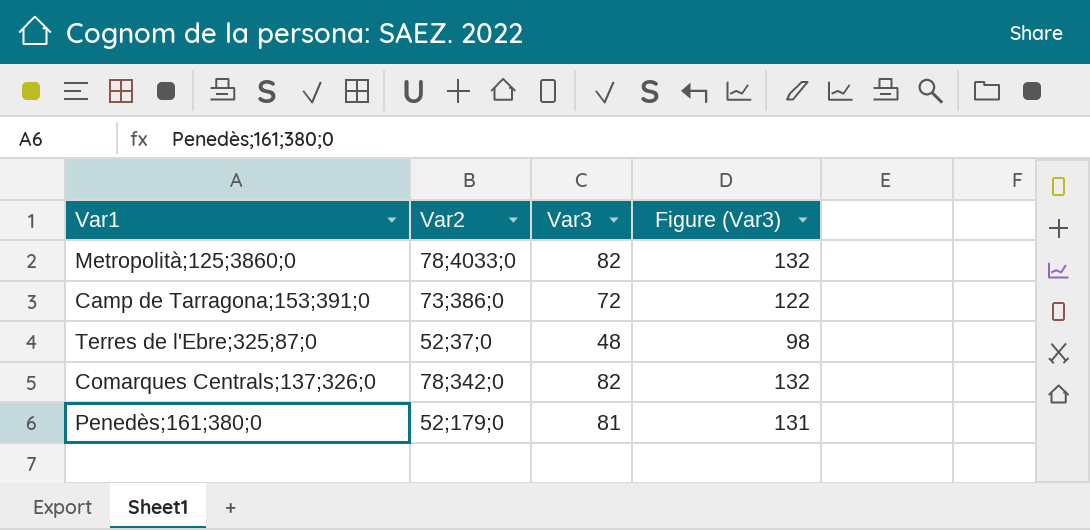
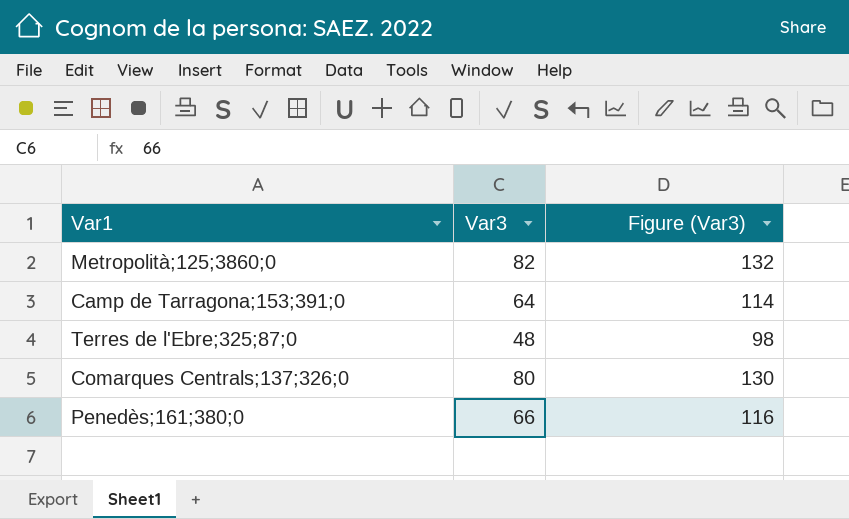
column Var2 | position: 2 -> none
Camp de Tarragona;153;391;0 | Var3: 72 -> 64
Camp de Tarragona;153;391;0 | Figure (Var3): 122 -> 114
Comarques Centrals;137;326;0 | Var3: 82 -> 80
Comarques Centrals;137;326;0 | Figure (Var3): 132 -> 130
Penedès;161;380;0 | Var3: 81 -> 66
Penedès;161;380;0 | Figure (Var3): 131 -> 116

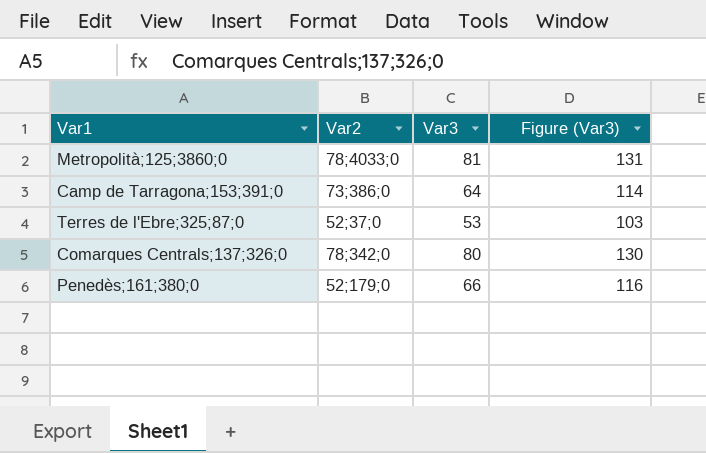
column Var2 | position: none -> 2
Metropolità;125;3860;0 | Var3: 82 -> 81
Metropolità;125;3860;0 | Figure (Var3): 132 -> 131
Terres de l'Ebre;325;87;0 | Var3: 48 -> 53
Terres de l'Ebre;325;87;0 | Figure (Var3): 98 -> 103

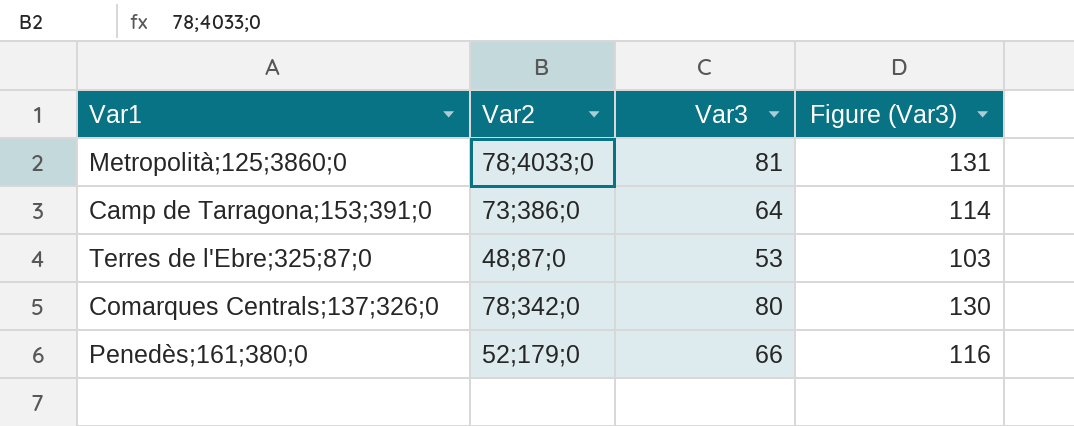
Terres de l'Ebre;325;87;0 | Var2: 52;37;0 -> 48;87;0

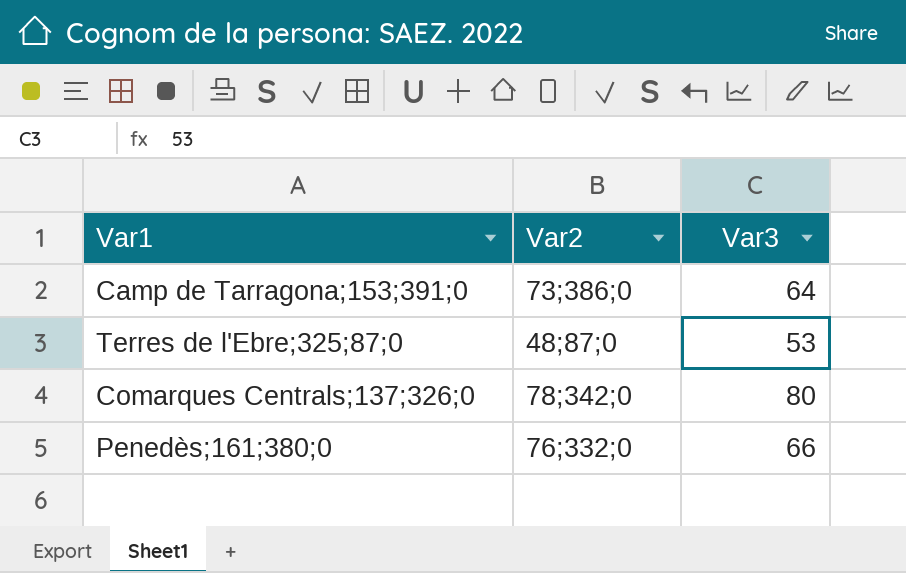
column Figure (Var3) | formula: [Var3] + 50 -> none
row Metropolità;125;3860;0: 78;4033;0 | 81 | 131 -> none
Penedès;161;380;0 | Var2: 52;179;0 -> 76;332;0

